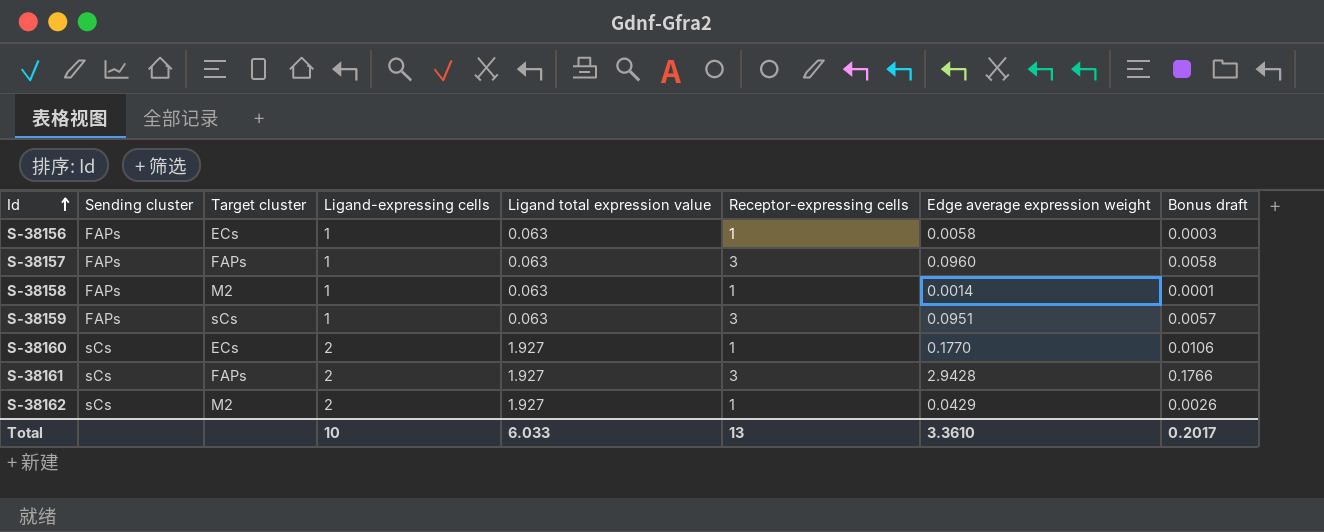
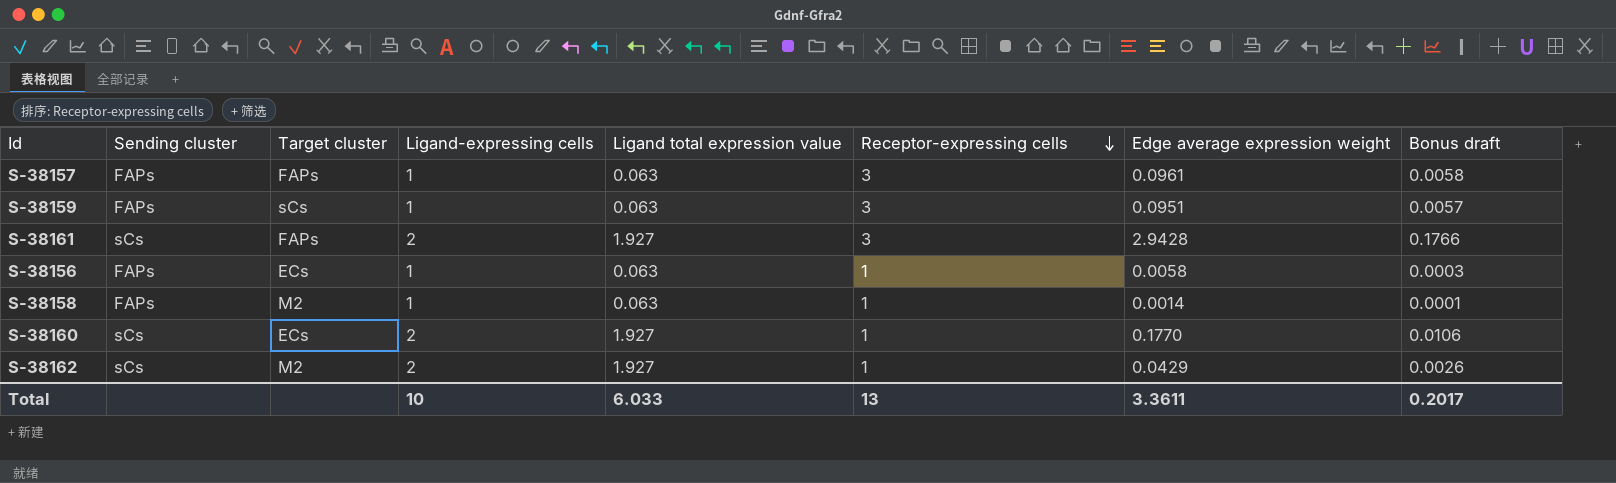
row order: Id ascending -> Receptor-expressing cells descending
S-38157 | Edge average expression weight: 0.0960 -> 0.0961
Total | Edge average expression weight: 3.3610 -> 3.3611

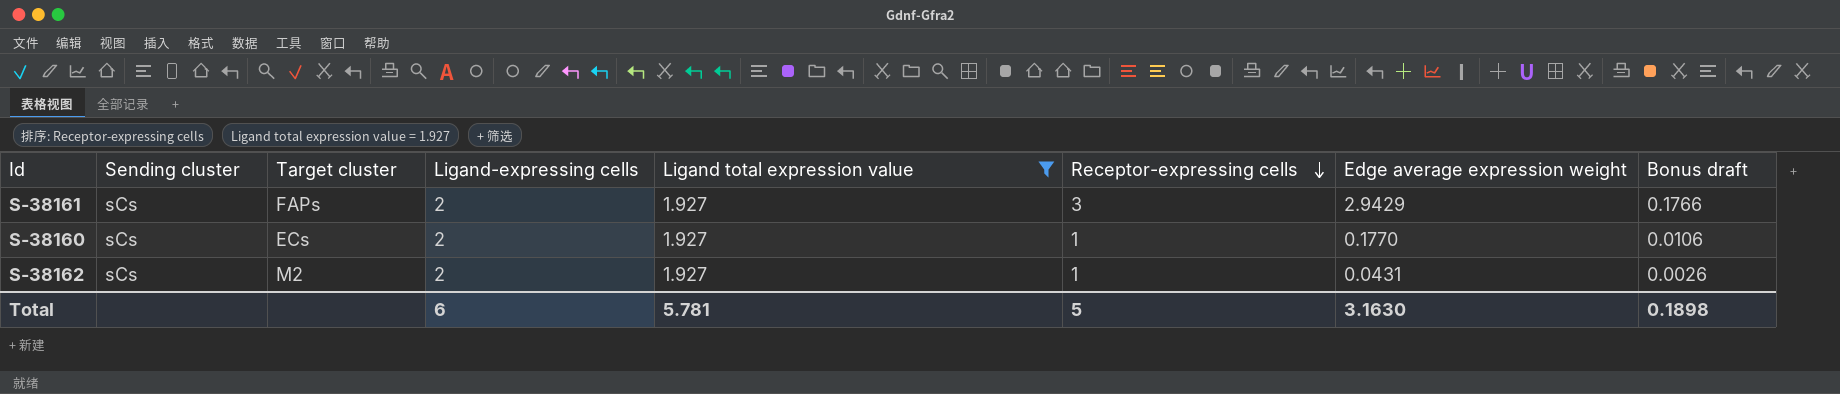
filter: none -> Ligand total expression value = 1.927
S-38161 | Edge average expression weight: 2.9428 -> 2.9429
S-38162 | Edge average expression weight: 0.0429 -> 0.0431
Total | Ligand-expressing cells: 10 -> 6
Total | Ligand total expression value: 6.033 -> 5.781
Total | Receptor-expressing cells: 13 -> 5
Total | Edge average expression weight: 3.3611 -> 3.1630
Total | Bonus draft: 0.2017 -> 0.1898

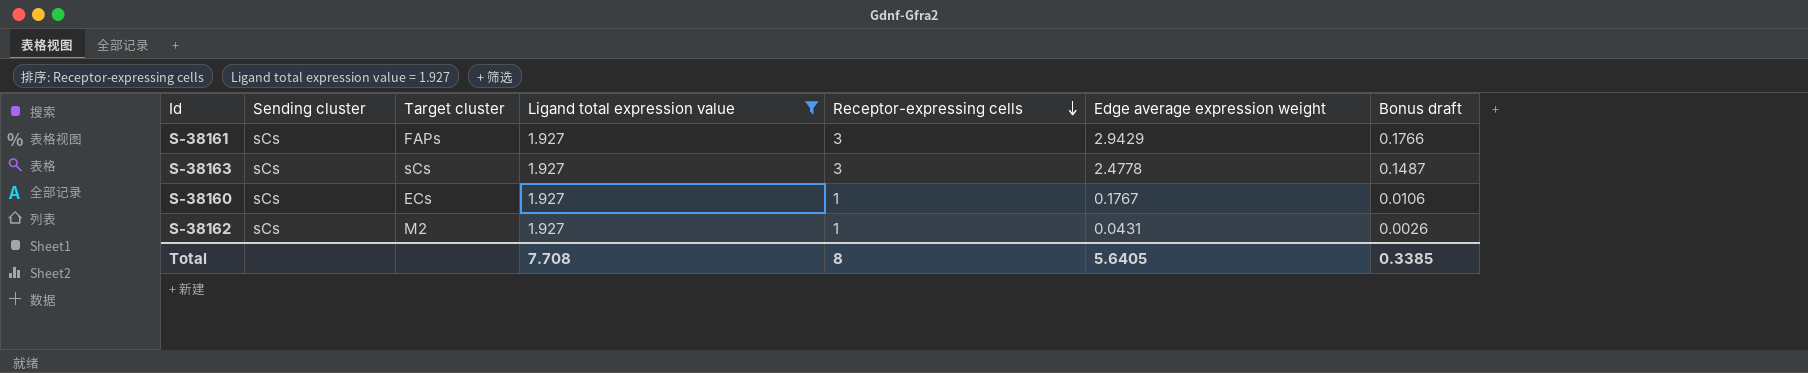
column Ligand-expressing cells | position: 4 -> none
row S-38163: none -> sCs | sCs | 1.927 | 3 | 2.4778 | 0.1487
S-38160 | Edge average expression weight: 0.1770 -> 0.1767
Total | Ligand total expression value: 5.781 -> 7.708
Total | Receptor-expressing cells: 5 -> 8
Total | Edge average expression weight: 3.1630 -> 5.6405
Total | Bonus draft: 0.1898 -> 0.3385

